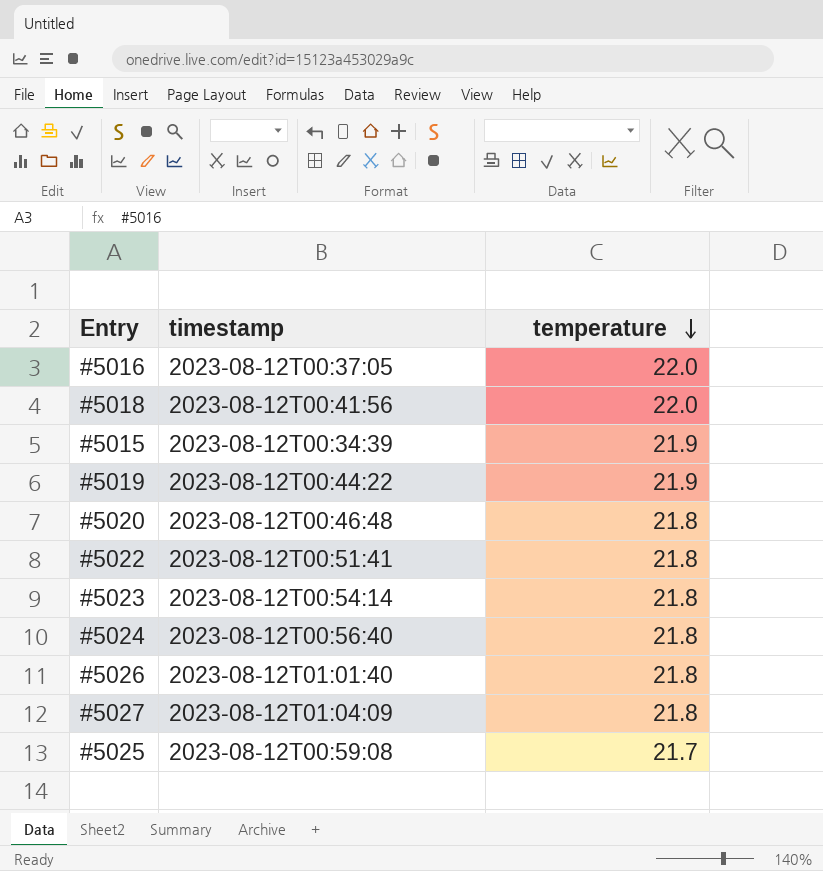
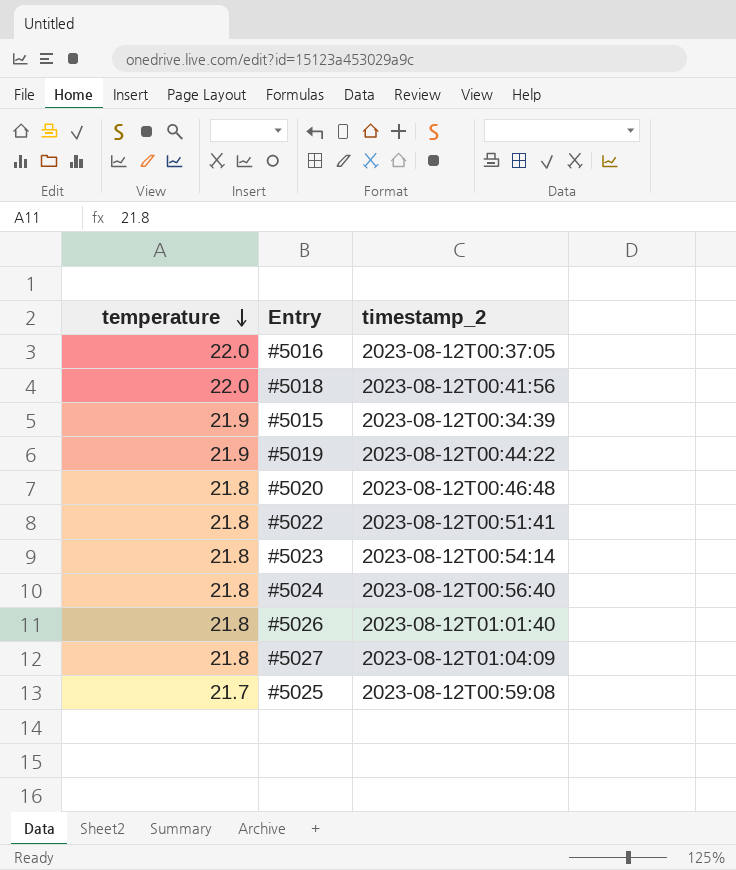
column temperature | position: 3 -> 1
column name: timestamp -> timestamp_2

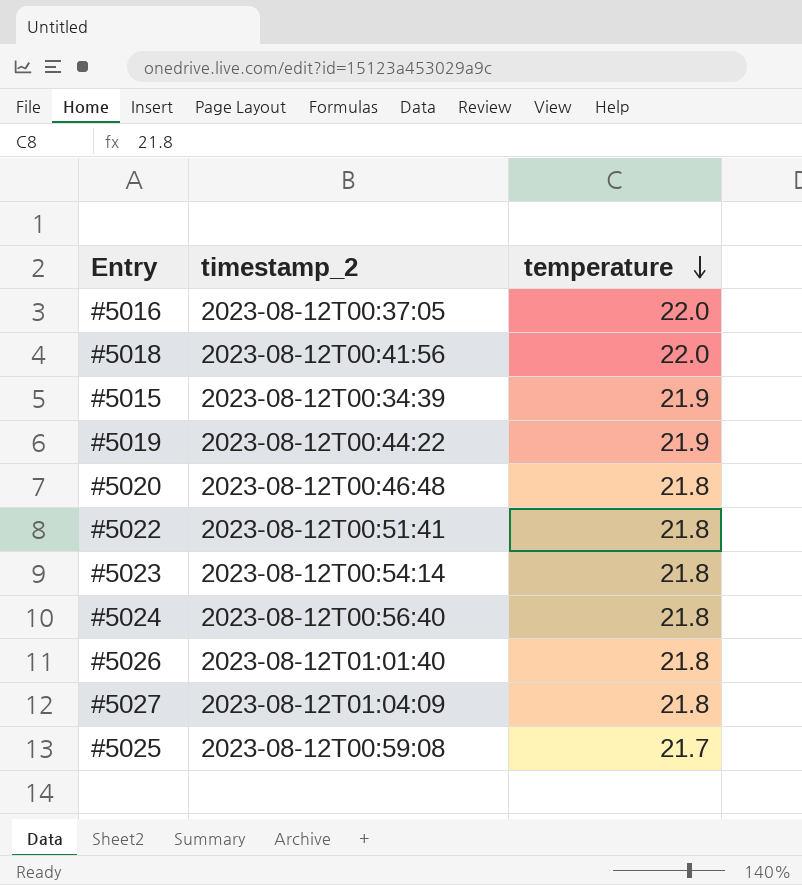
column temperature | position: 1 -> 3

